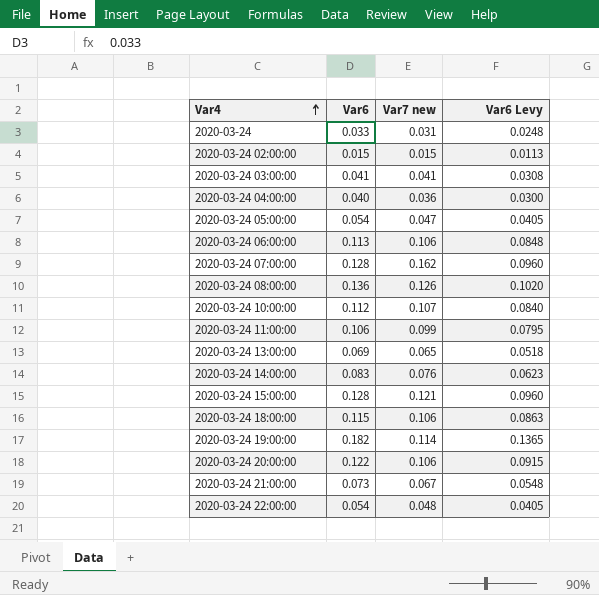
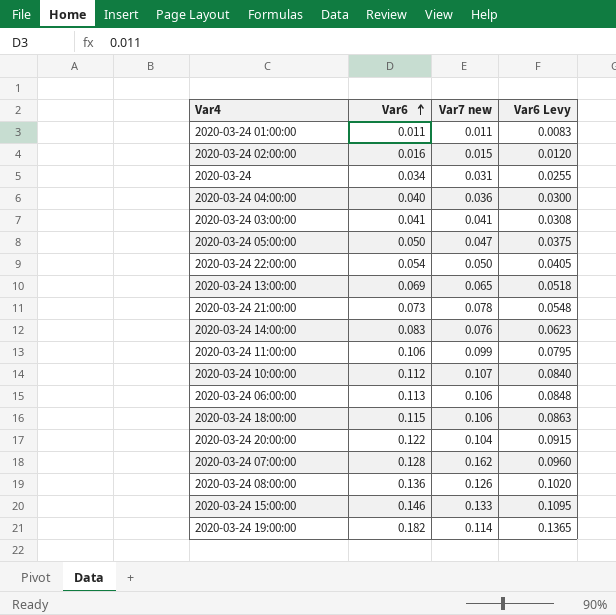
row order: Var4 ascending -> Var6 ascending
row 2020-03-24 01:00:00: none -> 0.011 | 0.011 | 0.0083
2020-03-24 02:00:00 | Var6: 0.015 -> 0.016
2020-03-24 02:00:00 | Var6 Levy: 0.0113 -> 0.0120
2020-03-24 | Var6: 0.033 -> 0.034
2020-03-24 | Var6 Levy: 0.0248 -> 0.0255
2020-03-24 05:00:00 | Var6: 0.054 -> 0.050
2020-03-24 05:00:00 | Var6 Levy: 0.0405 -> 0.0375
2020-03-24 22:00:00 | Var7 new: 0.048 -> 0.050
2020-03-24 21:00:00 | Var7 new: 0.067 -> 0.078
2020-03-24 20:00:00 | Var7 new: 0.106 -> 0.104
2020-03-24 15:00:00 | Var6: 0.128 -> 0.146
2020-03-24 15:00:00 | Var7 new: 0.121 -> 0.133
2020-03-24 15:00:00 | Var6 Levy: 0.0960 -> 0.1095

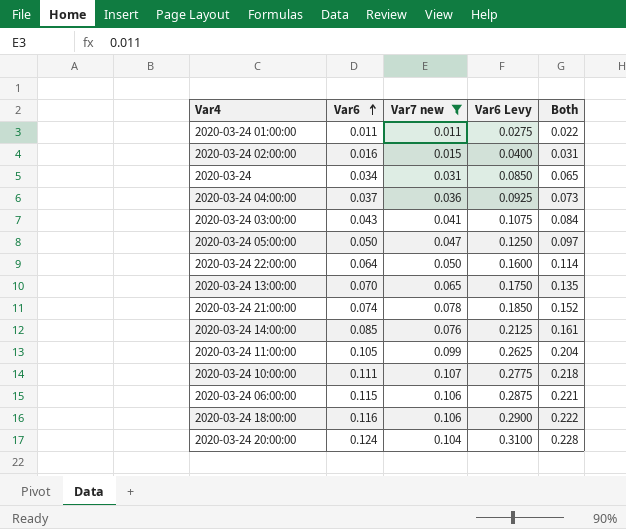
filter: none -> Var7 new <= 0.107
column Var6 Levy | formula: [Var6] * 0.75 -> [Var6] * 2.5
column Both | formula: none -> [Var6] + [Var7 new]
2020-03-24 04:00:00 | Var6: 0.040 -> 0.037
2020-03-24 03:00:00 | Var6: 0.041 -> 0.043
2020-03-24 22:00:00 | Var6: 0.054 -> 0.064
2020-03-24 13:00:00 | Var6: 0.069 -> 0.070
2020-03-24 21:00:00 | Var6: 0.073 -> 0.074
2020-03-24 14:00:00 | Var6: 0.083 -> 0.085
2020-03-24 11:00:00 | Var6: 0.106 -> 0.105
2020-03-24 10:00:00 | Var6: 0.112 -> 0.111
2020-03-24 06:00:00 | Var6: 0.113 -> 0.115
2020-03-24 18:00:00 | Var6: 0.115 -> 0.116
2020-03-24 20:00:00 | Var6: 0.122 -> 0.124

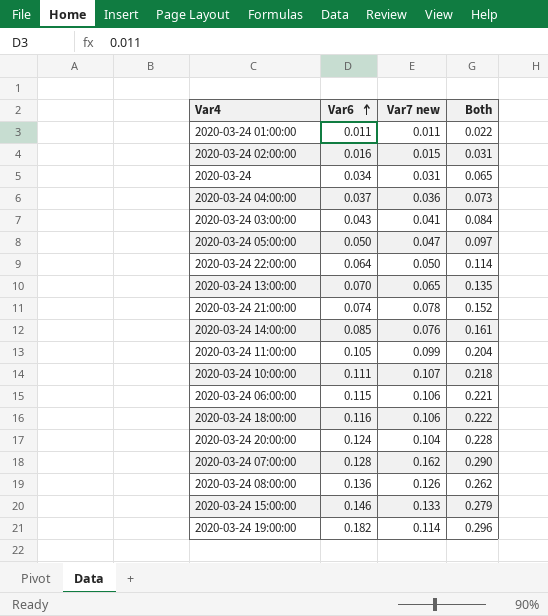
filter: Var7 new <= 0.107 -> none
column Var6 Levy | formula: [Var6] * 2.5 -> none

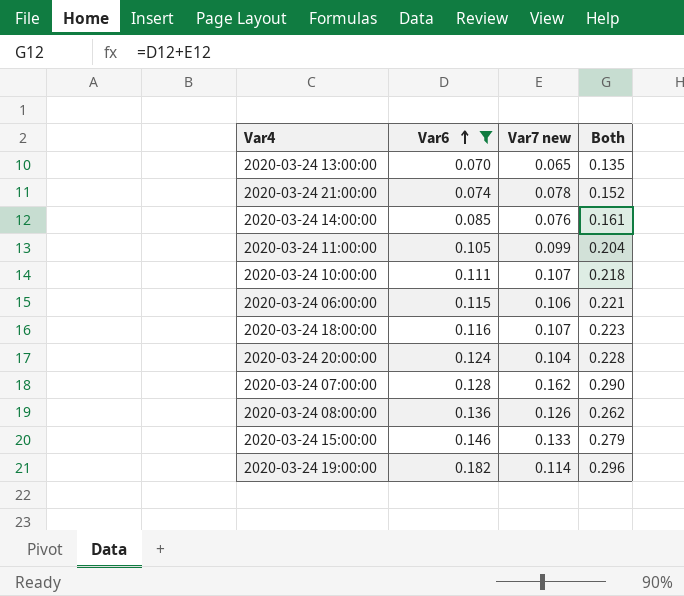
filter: none -> Var6 >= 0.070
2020-03-24 18:00:00 | Var7 new: 0.106 -> 0.107
2020-03-24 18:00:00 | Both: 0.222 -> 0.223

